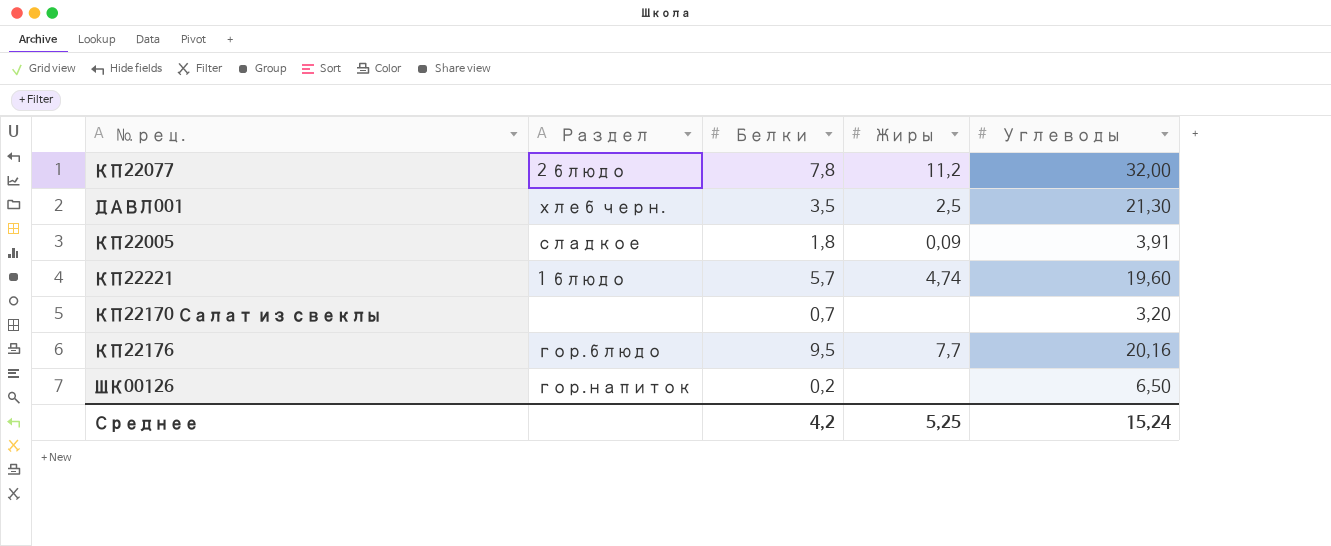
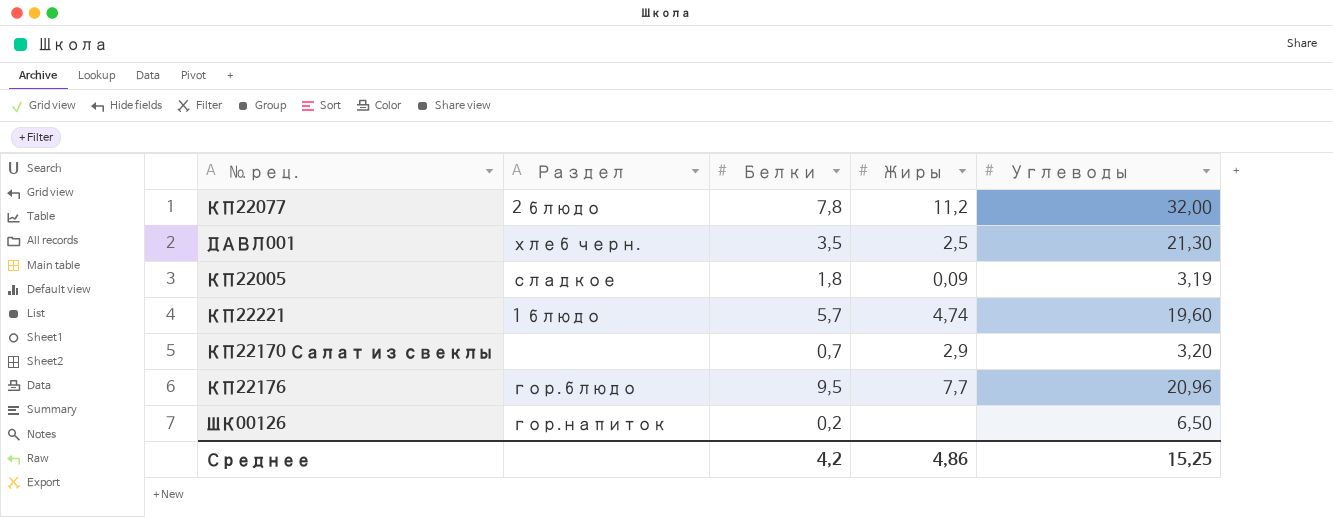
КП22005 | Углеводы: 3,91 -> 3,19
КП22170 Салат из свеклы | Жиры: none -> 2,9
КП22176 | Углеводы: 20,16 -> 20,96
Среднее | Жиры: 5,25 -> 4,86
Среднее | Углеводы: 15,24 -> 15,25

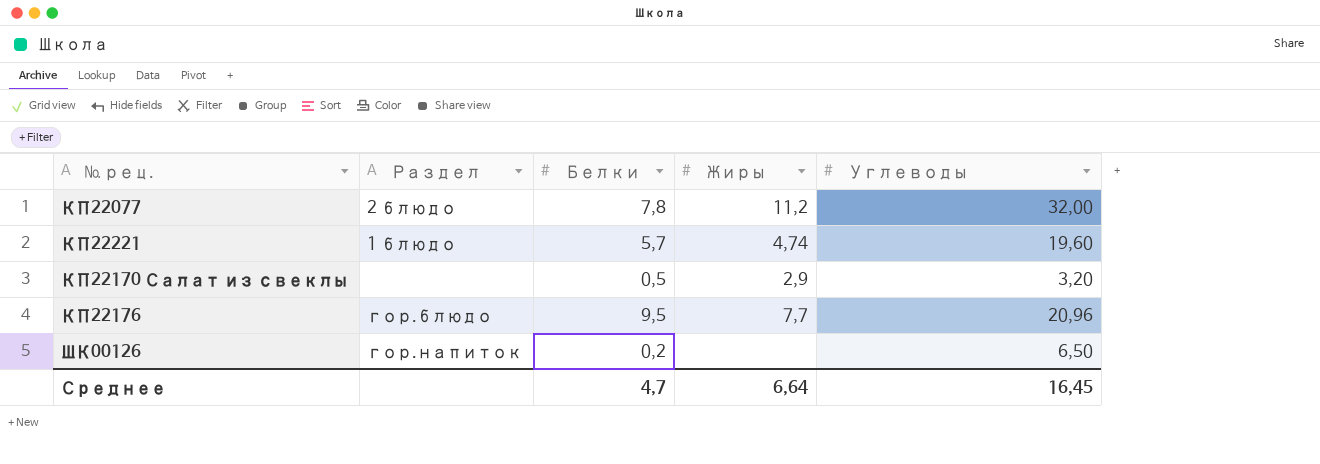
row ДАВЛ001: хлеб черн. | 3,5 | 2,5 | 21,30 -> none
row КП22005: сладкое | 1,8 | 0,09 | 3,19 -> none
КП22170 Салат из свеклы | Белки: 0,7 -> 0,5
Среднее | Белки: 4,2 -> 4,7
Среднее | Жиры: 4,86 -> 6,64
Среднее | Углеводы: 15,25 -> 16,45

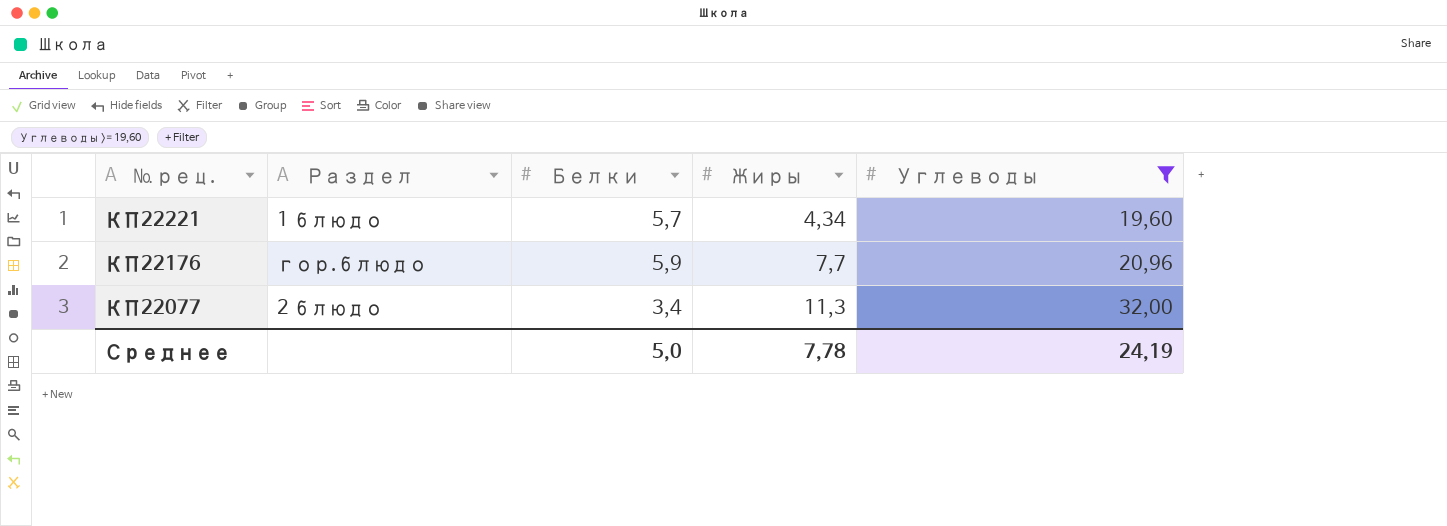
filter: none -> Углеводы >= 19,60
row order: none -> № рец. descending
КП22221 | Жиры: 4,74 -> 4,34
КП22176 | Белки: 9,5 -> 5,9
КП22077 | Белки: 7,8 -> 3,4
КП22077 | Жиры: 11,2 -> 11,3
Среднее | Белки: 4,7 -> 5,0
Среднее | Жиры: 6,64 -> 7,78
Среднее | Углеводы: 16,45 -> 24,19

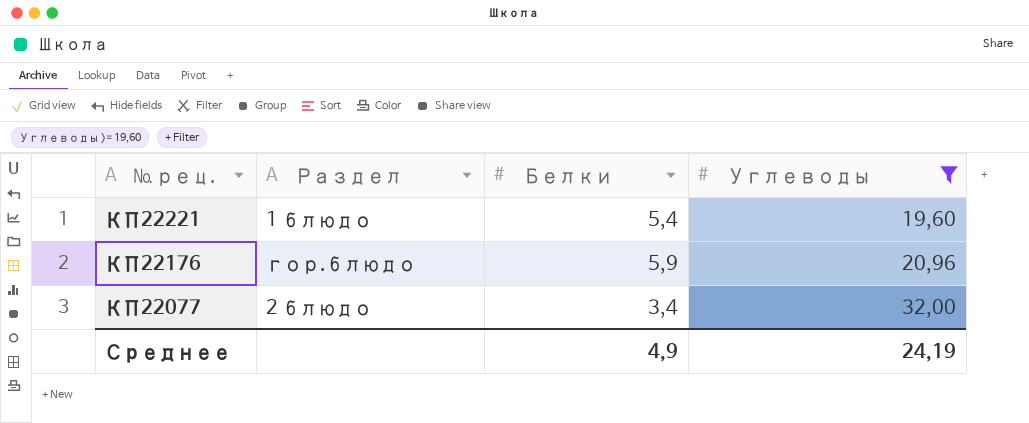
column Жиры | position: 4 -> none
КП22221 | Белки: 5,7 -> 5,4
Среднее | Белки: 5,0 -> 4,9

